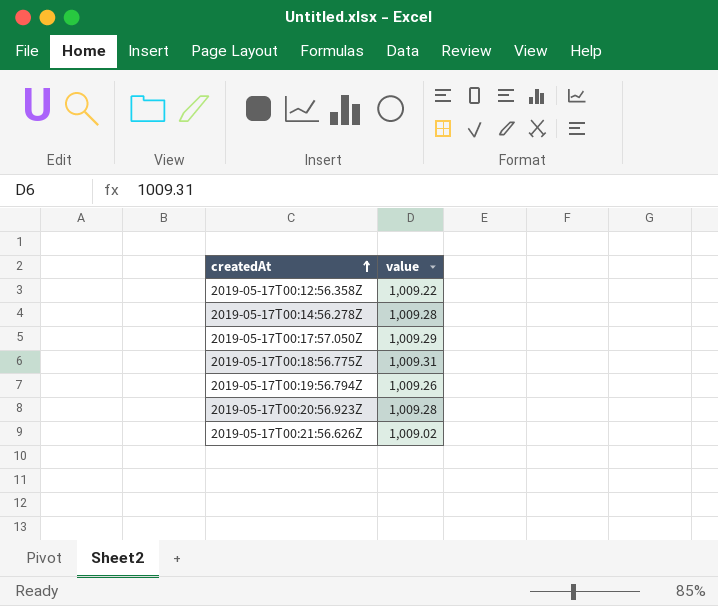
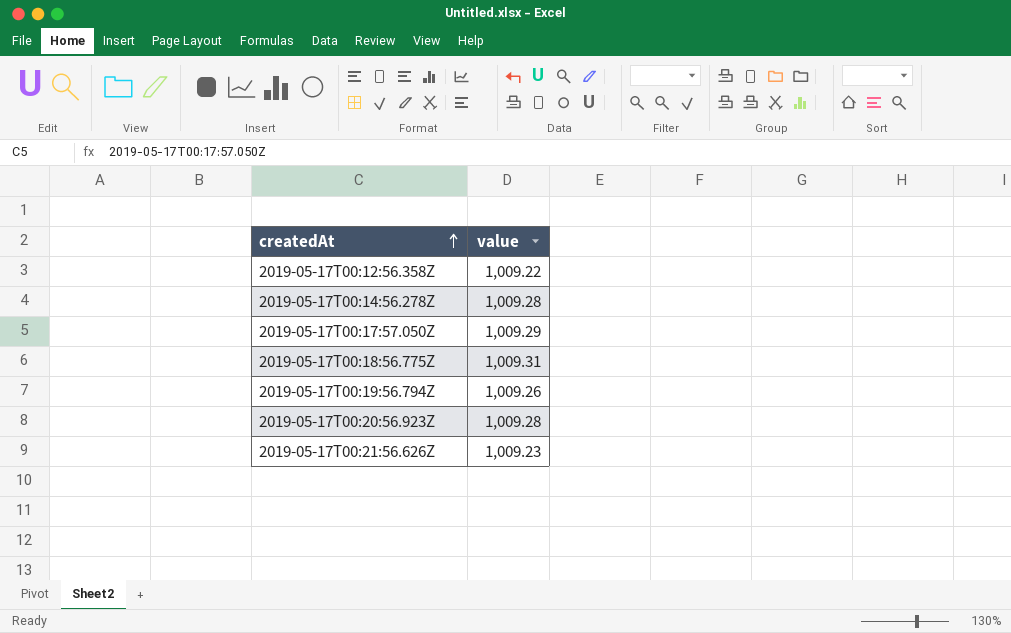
2019-05-17T00:21:56.626Z | value: 1,009.02 -> 1,009.23

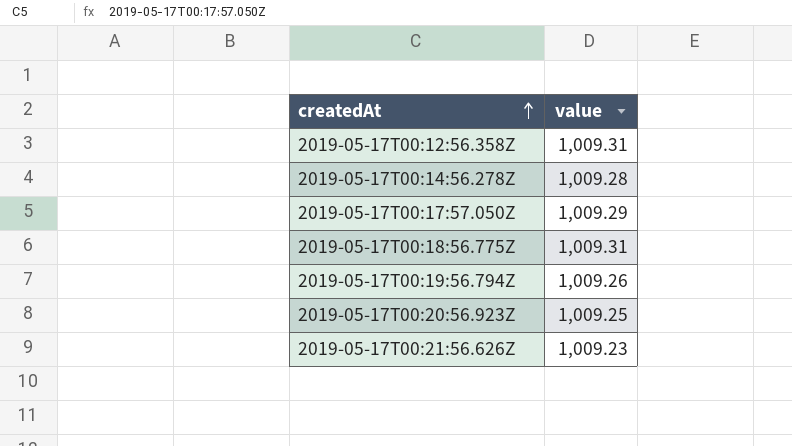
2019-05-17T00:12:56.358Z | value: 1,009.22 -> 1,009.31
2019-05-17T00:20:56.923Z | value: 1,009.28 -> 1,009.25

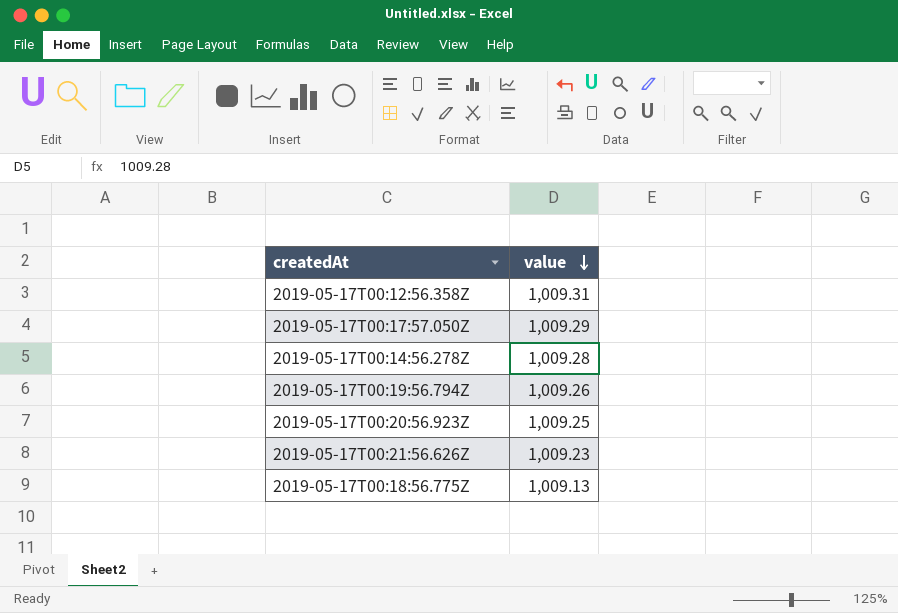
row order: createdAt ascending -> value descending
2019-05-17T00:18:56.775Z | value: 1,009.31 -> 1,009.13

